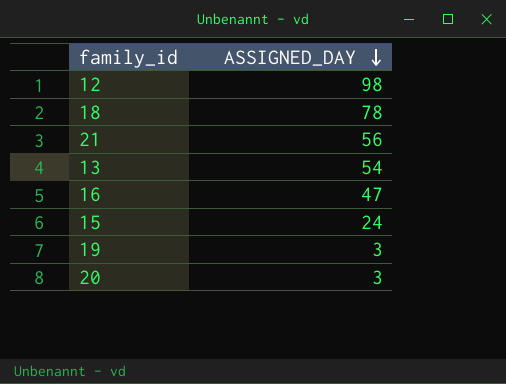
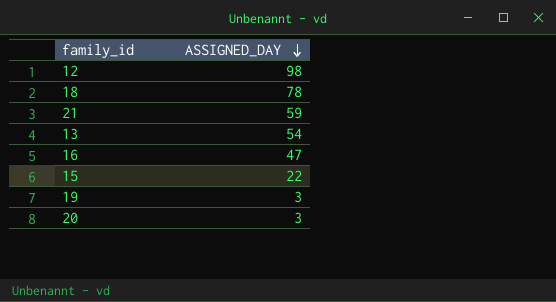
21 | ASSIGNED_DAY: 56 -> 59
15 | ASSIGNED_DAY: 24 -> 22

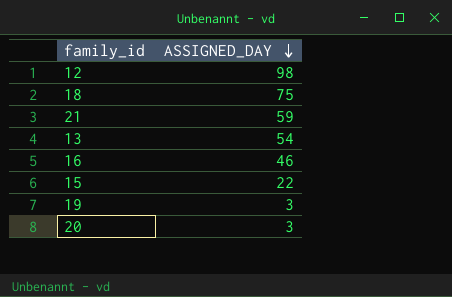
18 | ASSIGNED_DAY: 78 -> 75
16 | ASSIGNED_DAY: 47 -> 46

